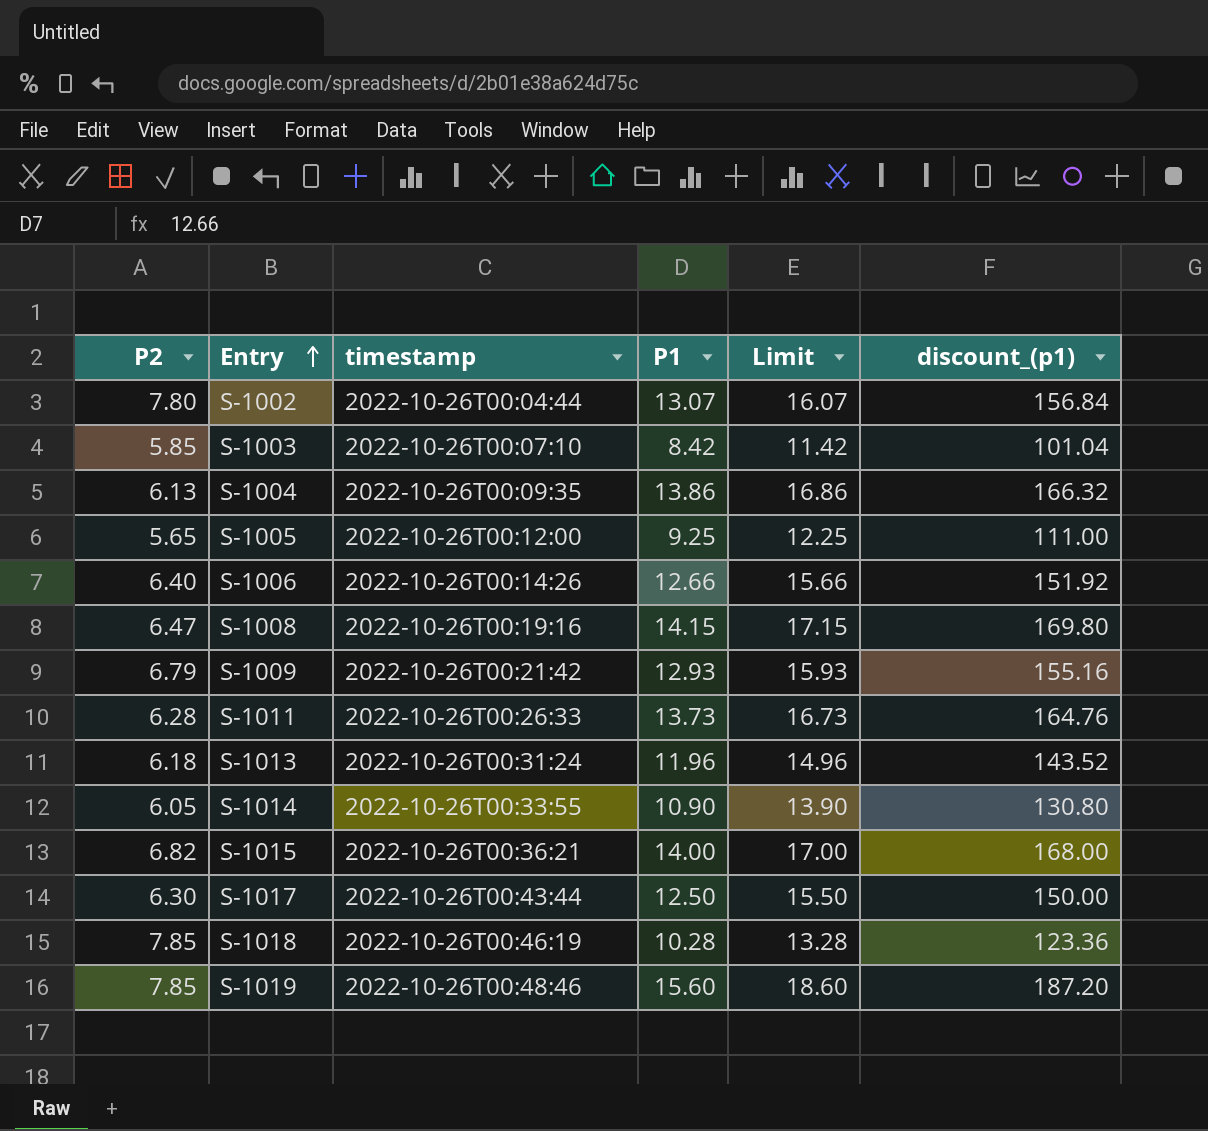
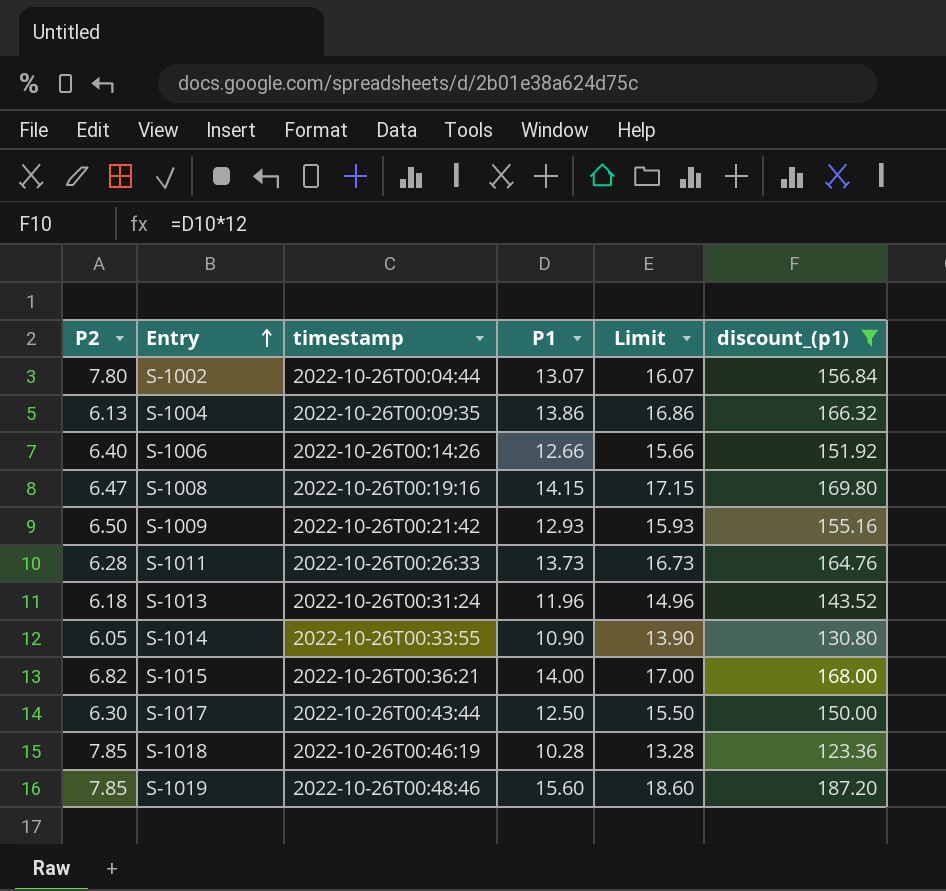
filter: none -> discount_(p1) >= 123.36
S-1009 | P2: 6.79 -> 6.50

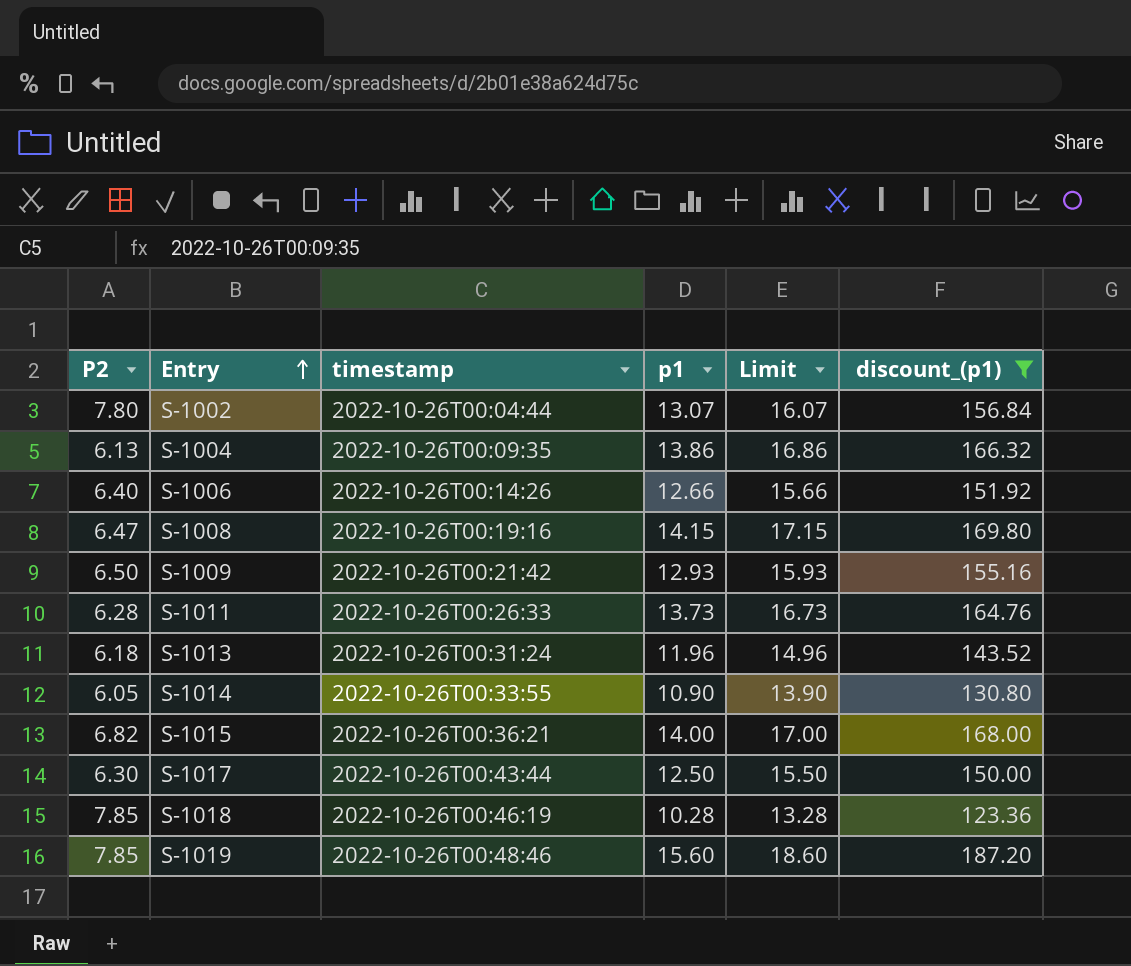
column name: P1 -> p1

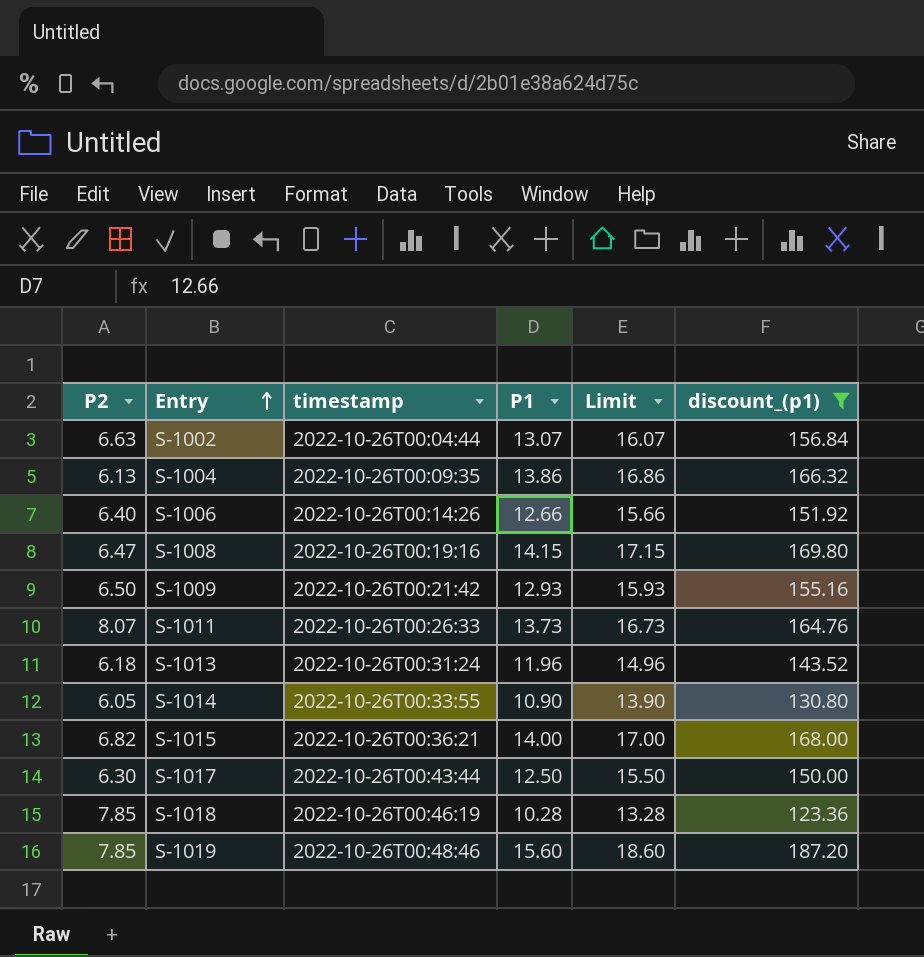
column name: p1 -> P1
S-1002 | P2: 7.80 -> 6.63
S-1011 | P2: 6.28 -> 8.07

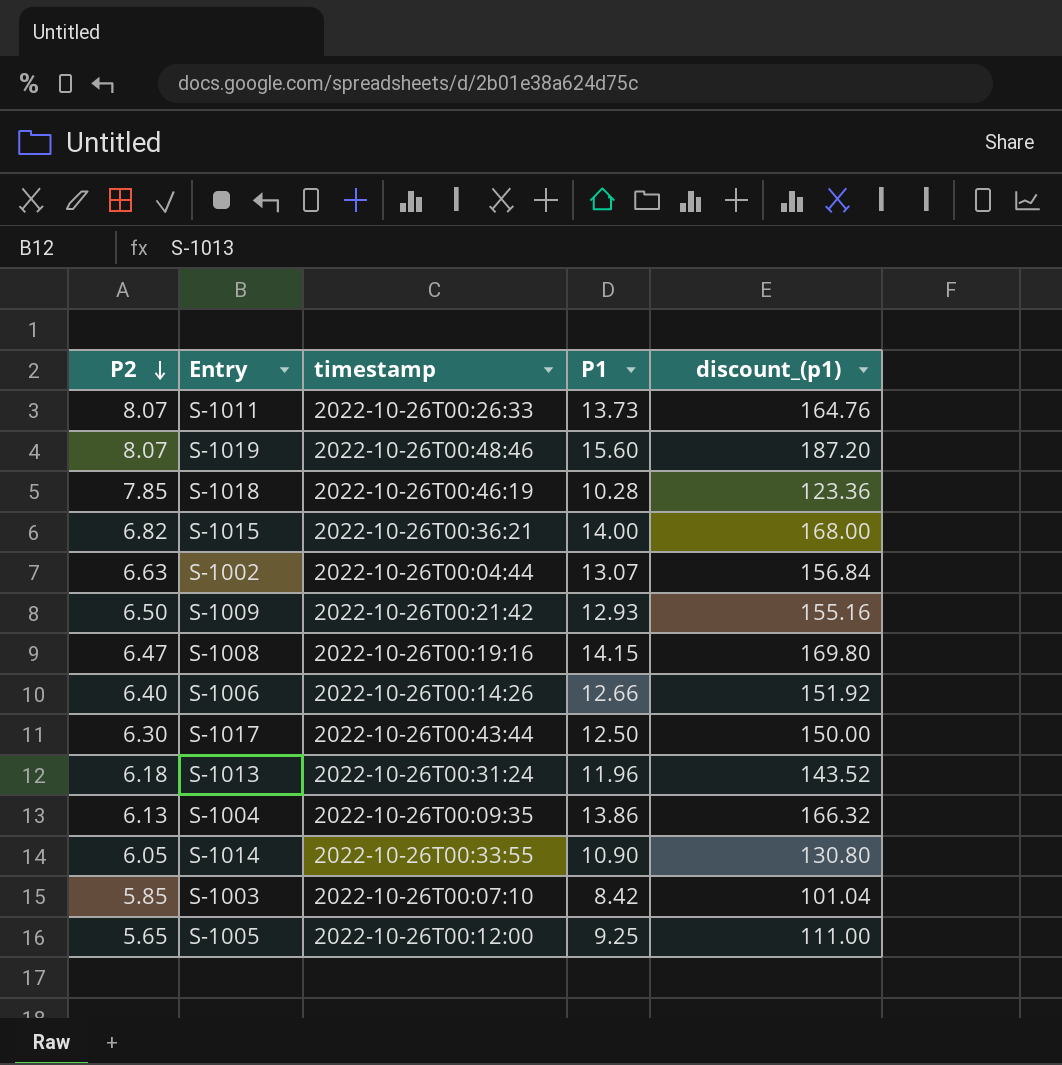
filter: discount_(p1) >= 123.36 -> none
row order: Entry ascending -> P2 descending
column Limit | formula: [P1] + 3 -> none
S-1019 | P2: 7.85 -> 8.07

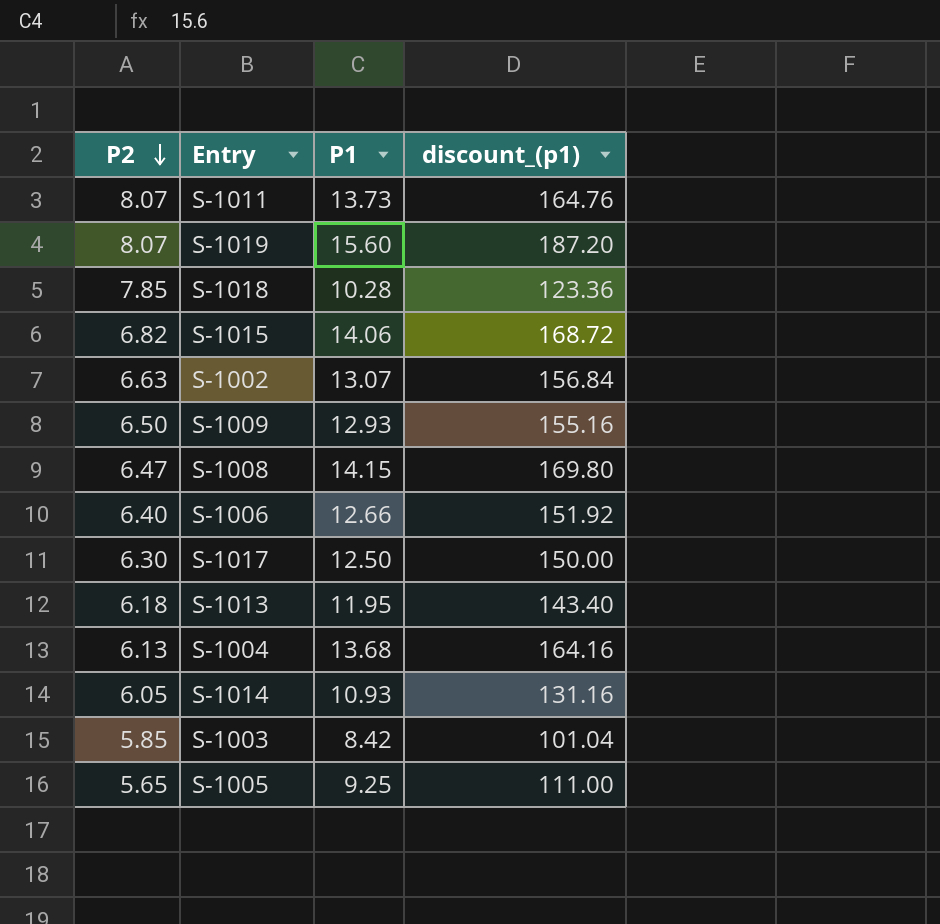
column timestamp | position: 3 -> none
S-1015 | P1: 14.00 -> 14.06
S-1015 | discount_(p1): 168.00 -> 168.72
S-1013 | P1: 11.96 -> 11.95
S-1013 | discount_(p1): 143.52 -> 143.40
S-1004 | P1: 13.86 -> 13.68
S-1004 | discount_(p1): 166.32 -> 164.16
S-1014 | P1: 10.90 -> 10.93
S-1014 | discount_(p1): 130.80 -> 131.16

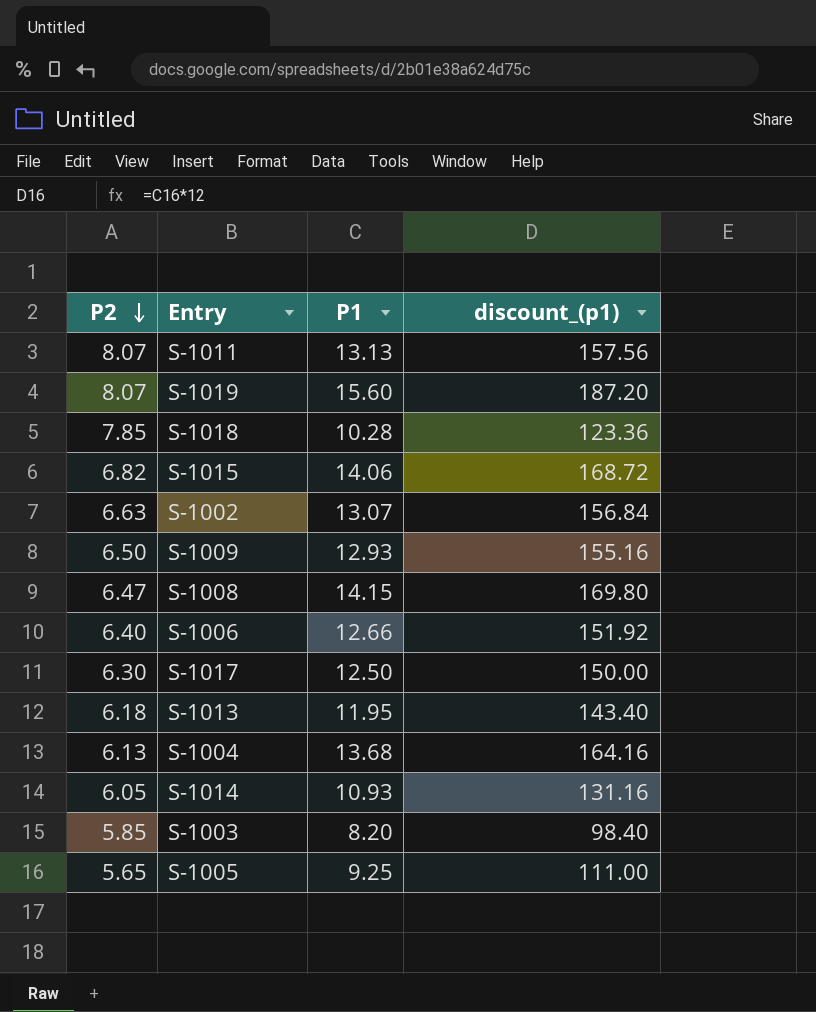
S-1011 | P1: 13.73 -> 13.13
S-1011 | discount_(p1): 164.76 -> 157.56
S-1003 | P1: 8.42 -> 8.20
S-1003 | discount_(p1): 101.04 -> 98.40

